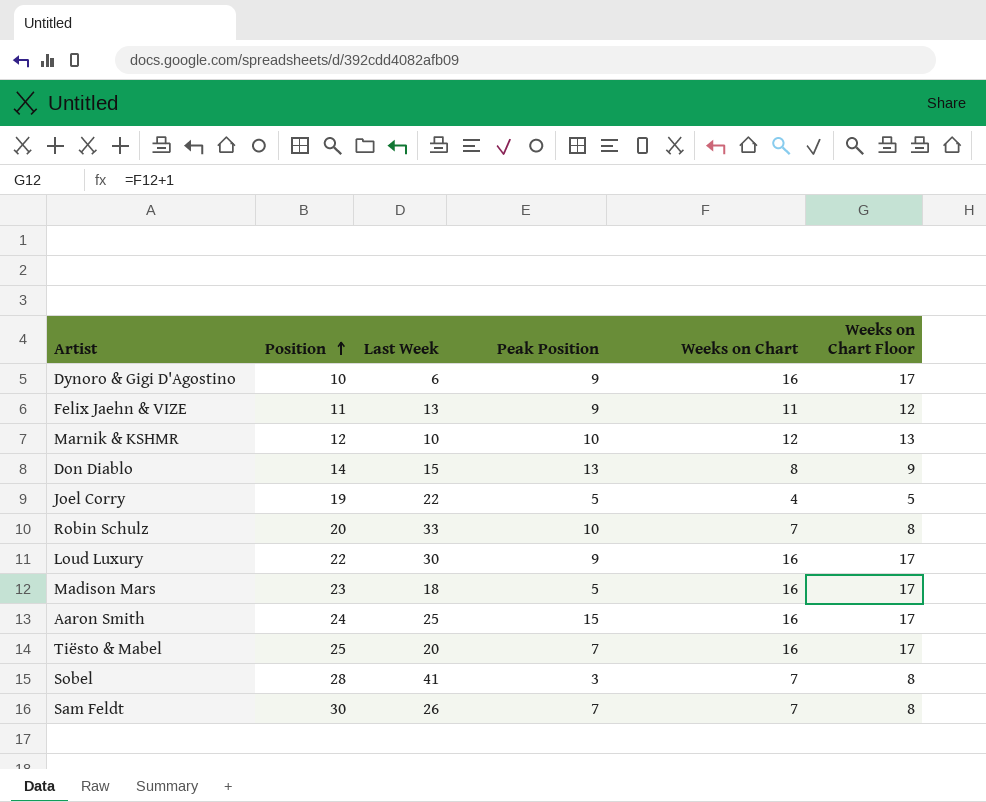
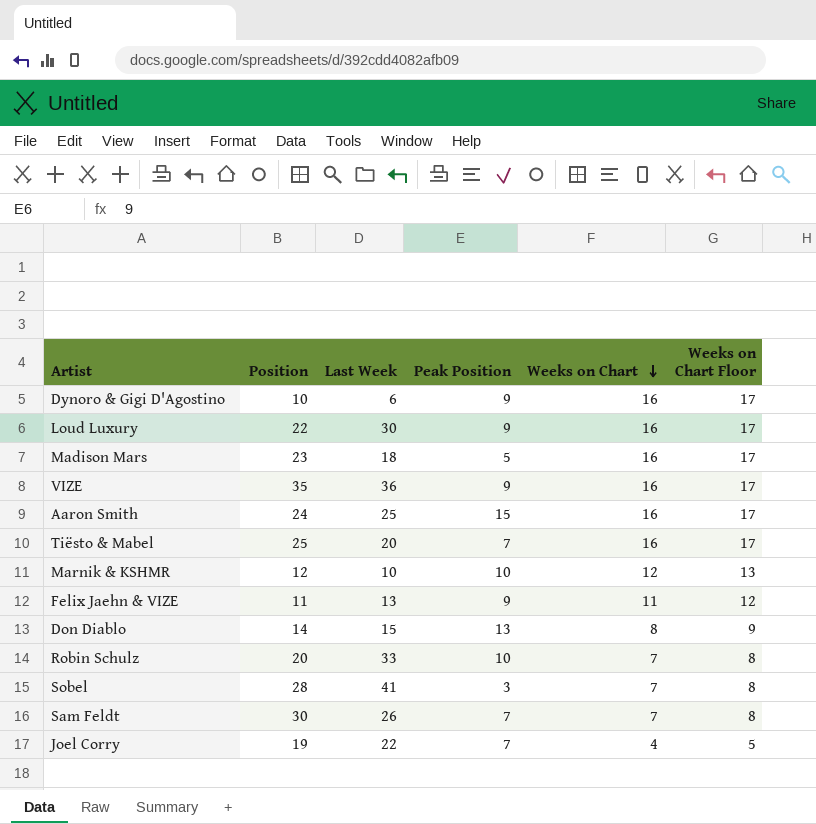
row order: Position ascending -> Weeks on Chart descending
row VIZE: none -> 35 | 36 | 9 | 16 | 17
Joel Corry | Peak Position: 5 -> 7

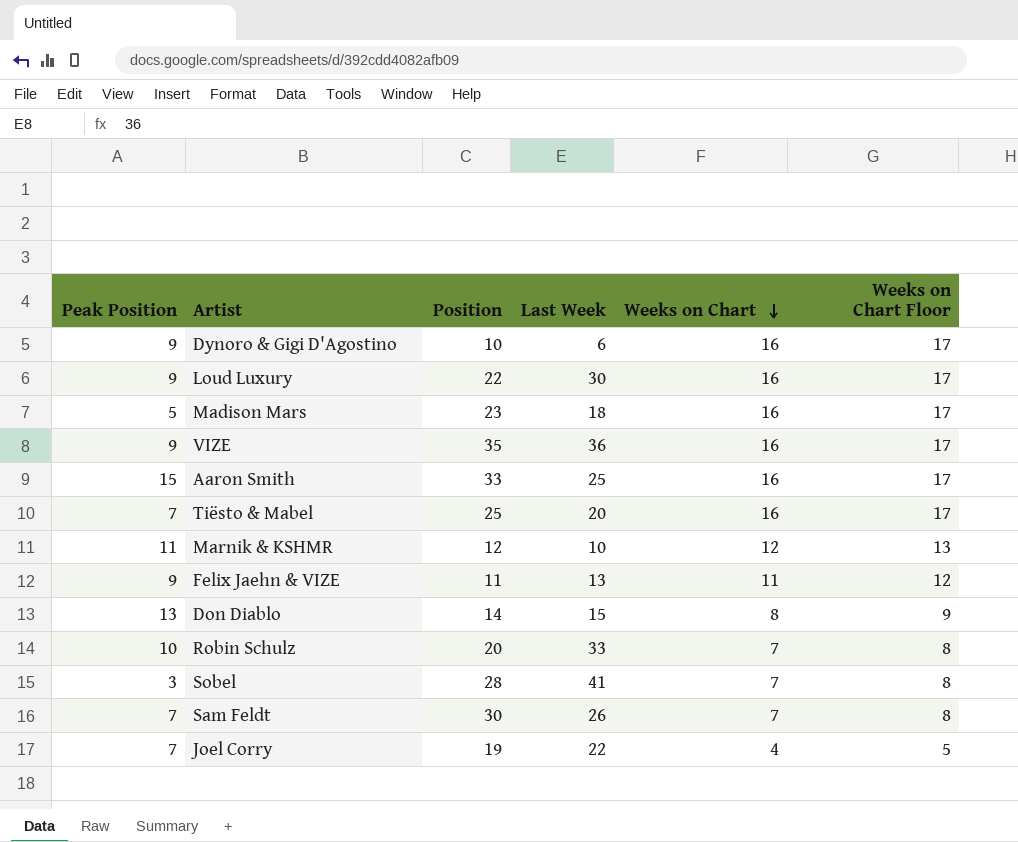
column Peak Position | position: 4 -> 1
Aaron Smith | Position: 24 -> 33
Marnik & KSHMR | Peak Position: 10 -> 11

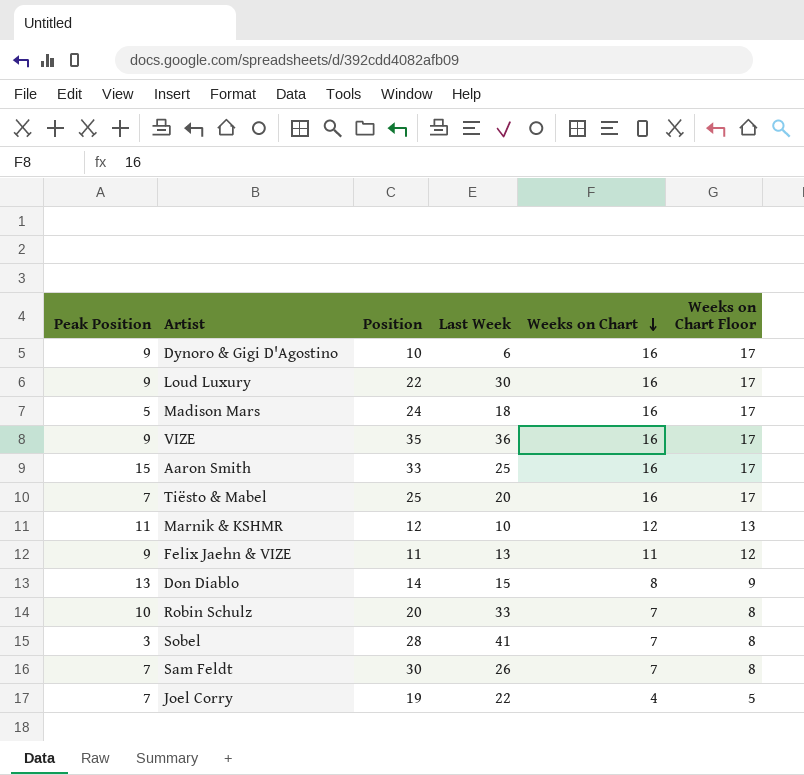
Madison Mars | Position: 23 -> 24

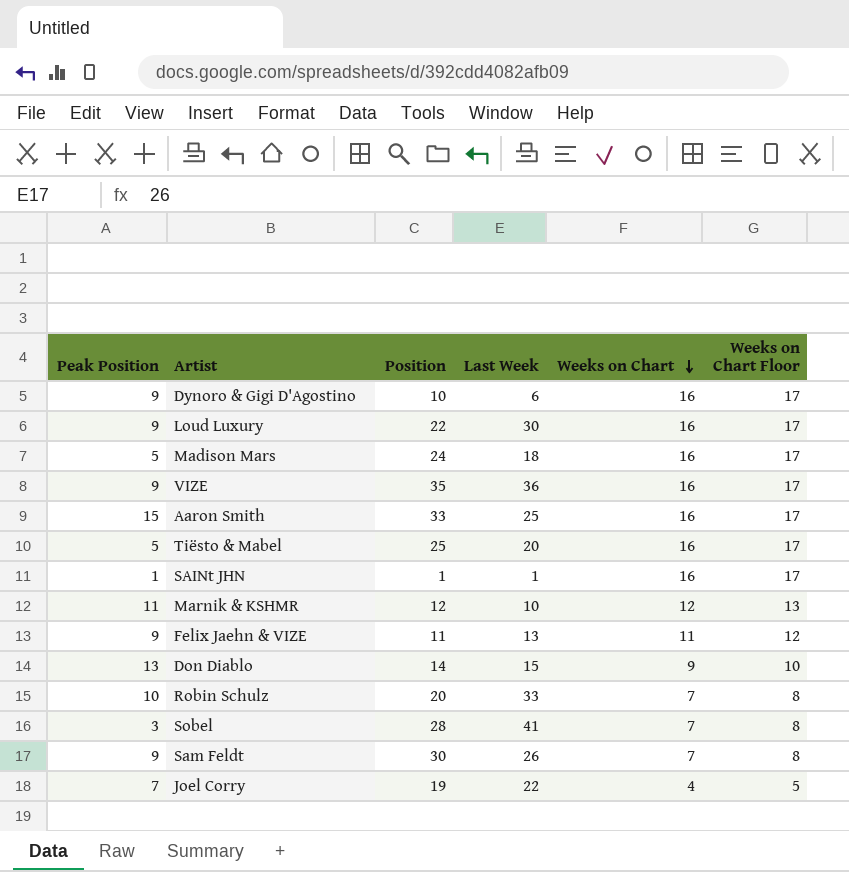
Tiësto & Mabel | Peak Position: 7 -> 5
row SAINt JHN: none -> 1 | 1 | 1 | 16 | 17
Don Diablo | Weeks on Chart: 8 -> 9
Don Diablo | Weeks on Chart Floor: 9 -> 10
Sam Feldt | Peak Position: 7 -> 9

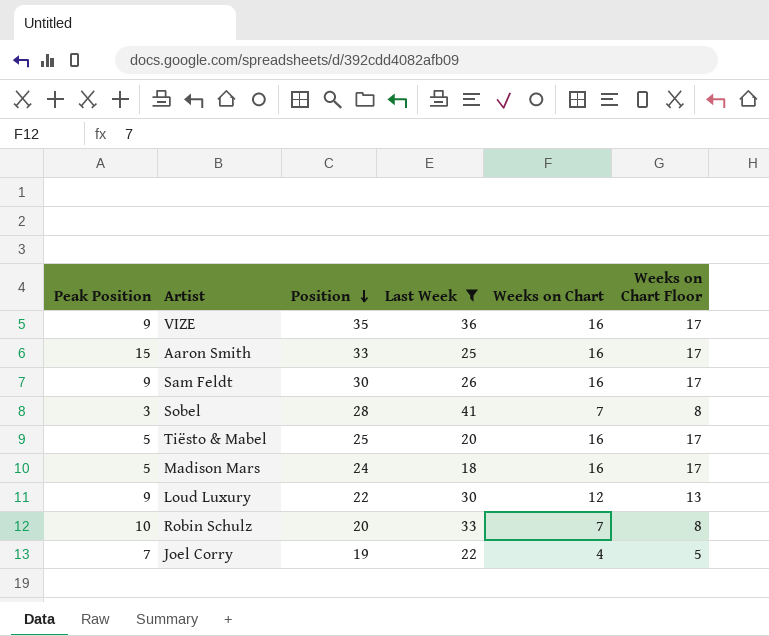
filter: none -> Last Week >= 18
row order: Weeks on Chart descending -> Position descending
Sam Feldt | Weeks on Chart: 7 -> 16
Sam Feldt | Weeks on Chart Floor: 8 -> 17
Loud Luxury | Weeks on Chart: 16 -> 12
Loud Luxury | Weeks on Chart Floor: 17 -> 13

